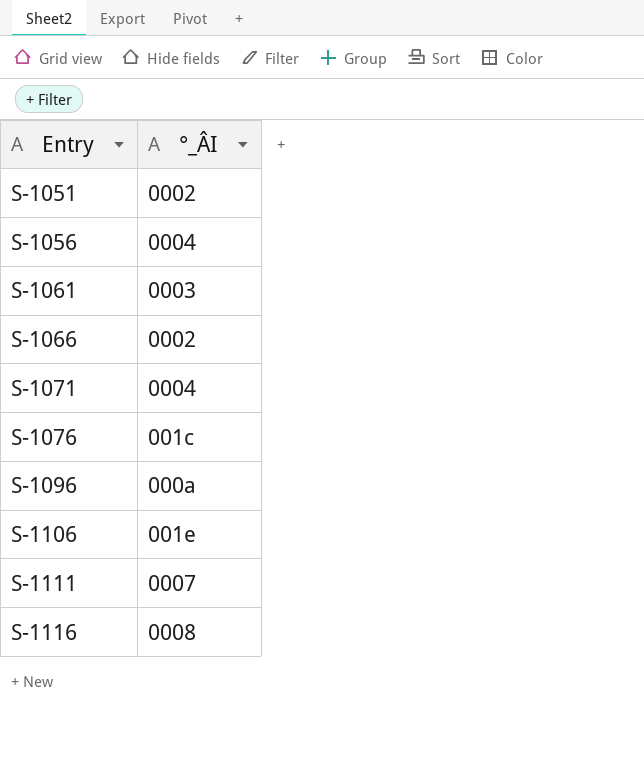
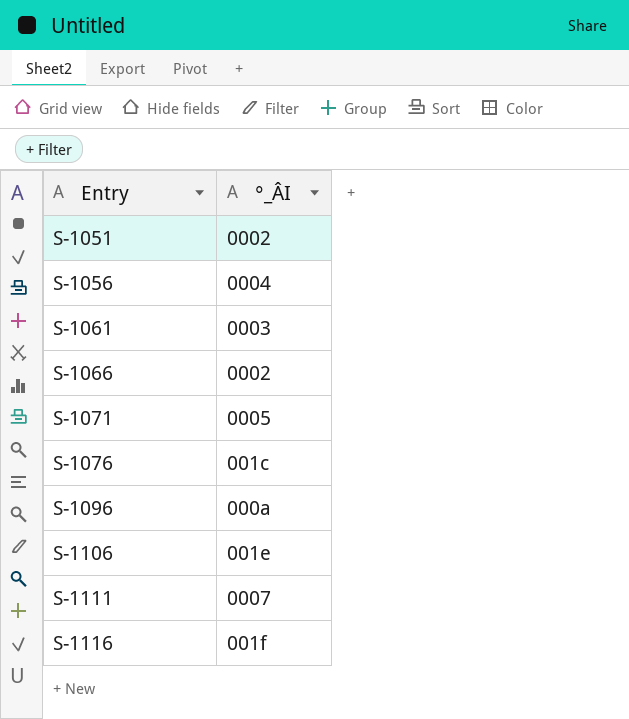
S-1071 | °_ÂI: 0004 -> 0005
S-1116 | °_ÂI: 0008 -> 001f

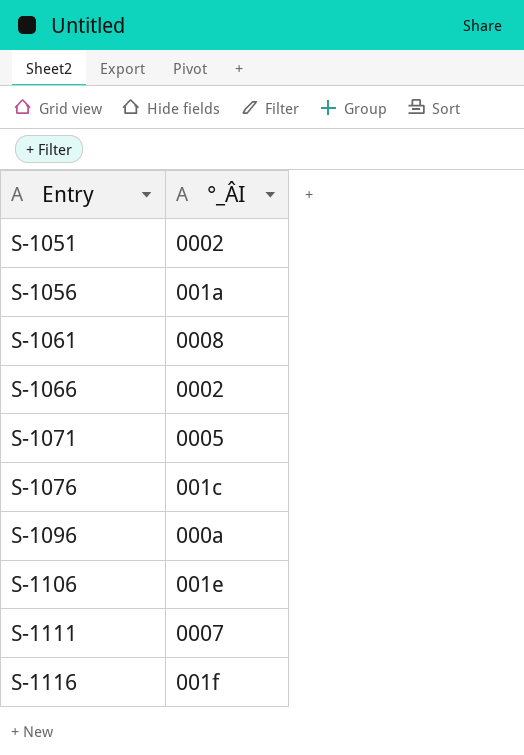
S-1056 | °_ÂI: 0004 -> 001a
S-1061 | °_ÂI: 0003 -> 0008

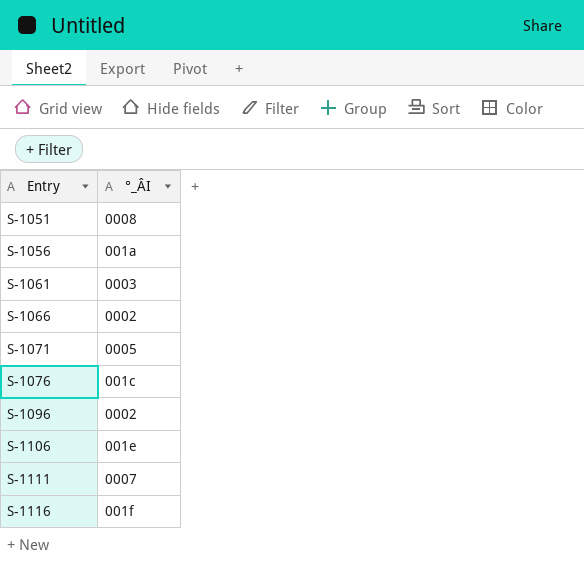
S-1051 | °_ÂI: 0002 -> 0008
S-1061 | °_ÂI: 0008 -> 0003
S-1096 | °_ÂI: 000a -> 0002

